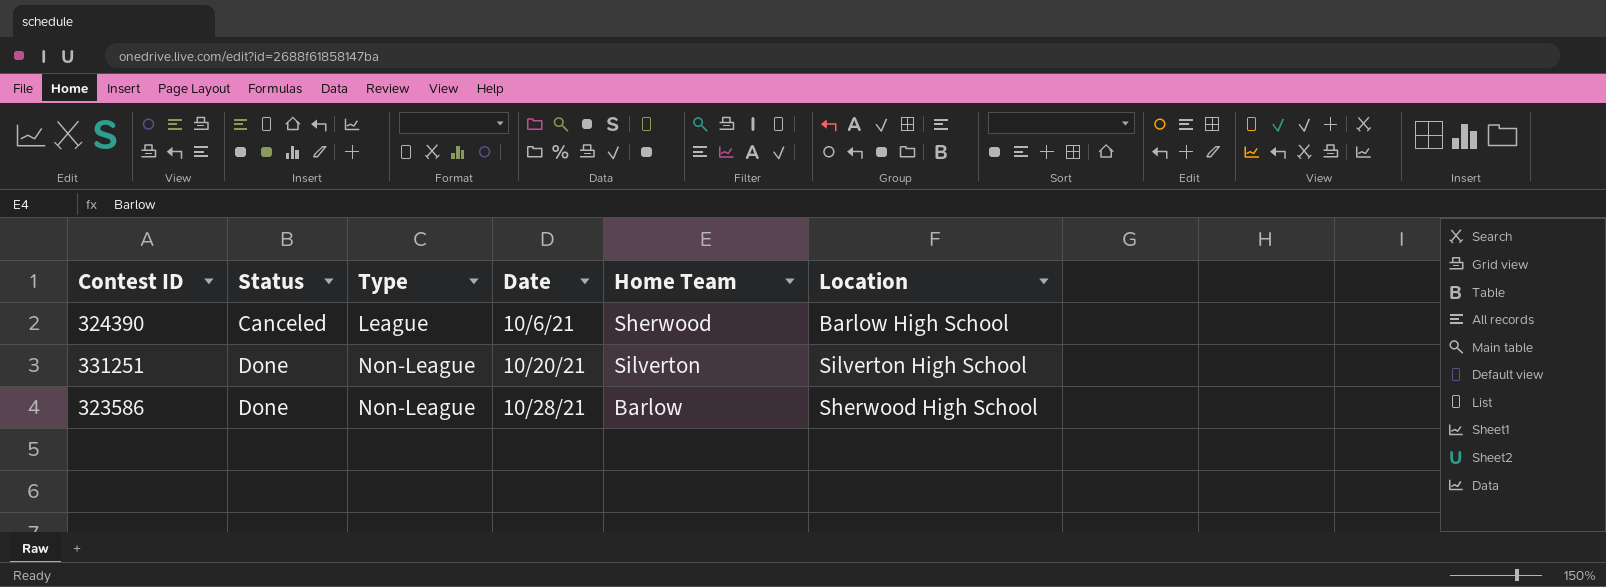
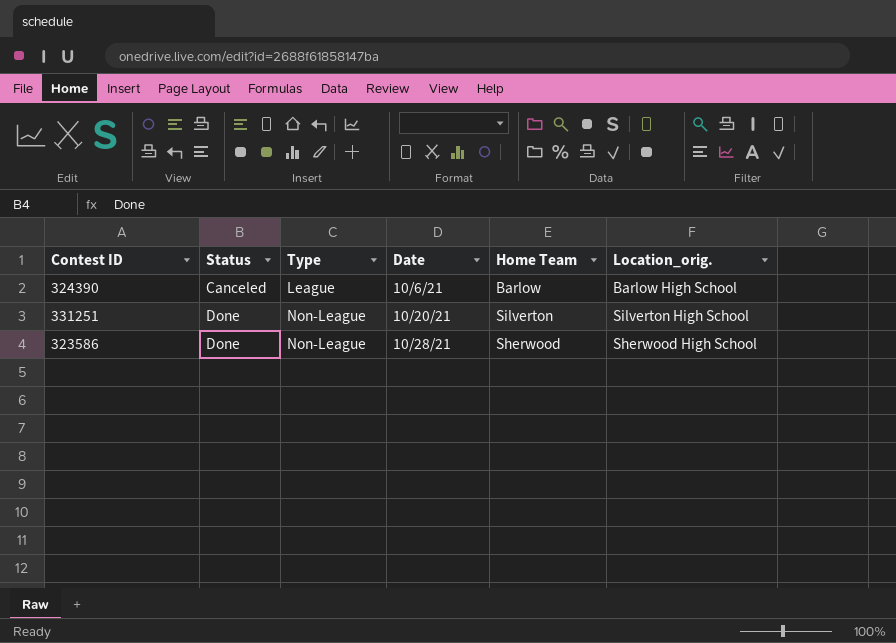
column name: Location -> Location_orig.
324390 | Home Team: Sherwood -> Barlow
323586 | Home Team: Barlow -> Sherwood

